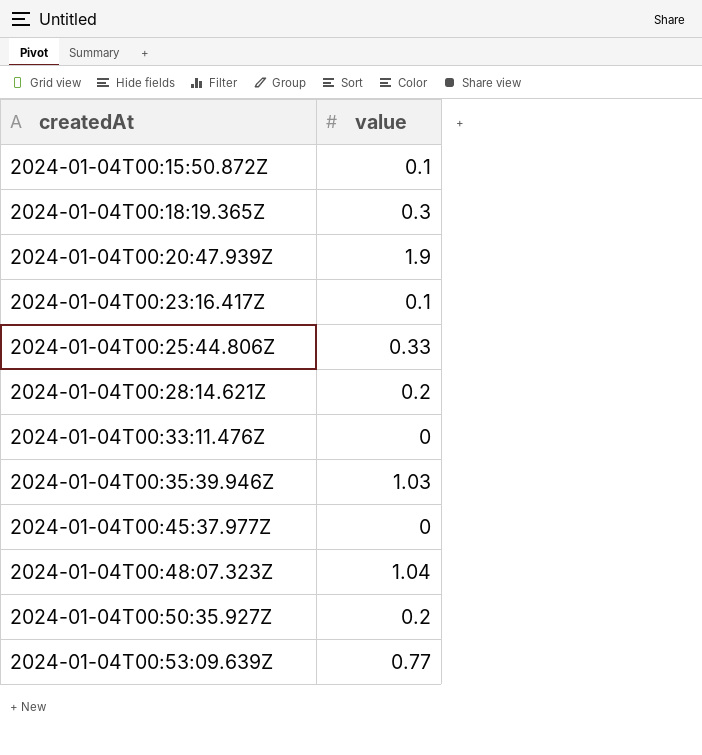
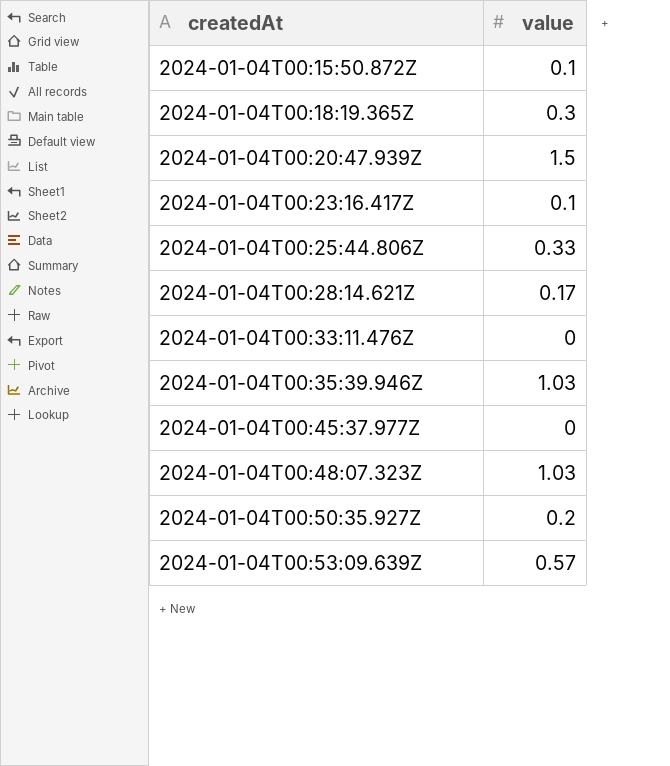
2024-01-04T00:20:47.939Z | value: 1.9 -> 1.5
2024-01-04T00:28:14.621Z | value: 0.2 -> 0.17
2024-01-04T00:48:07.323Z | value: 1.04 -> 1.03
2024-01-04T00:53:09.639Z | value: 0.77 -> 0.57

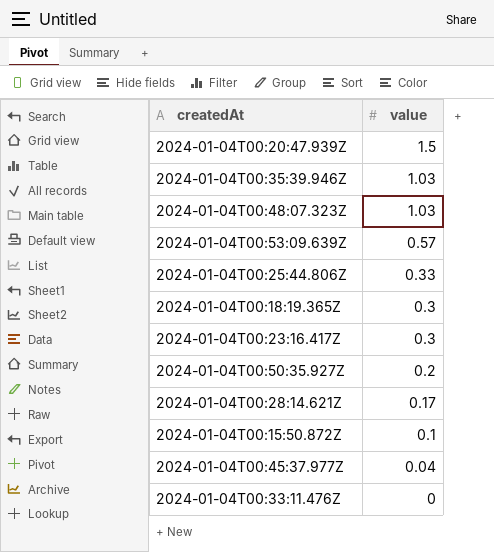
row order: createdAt ascending -> value descending
2024-01-04T00:23:16.417Z | value: 0.1 -> 0.3
2024-01-04T00:45:37.977Z | value: 0 -> 0.04

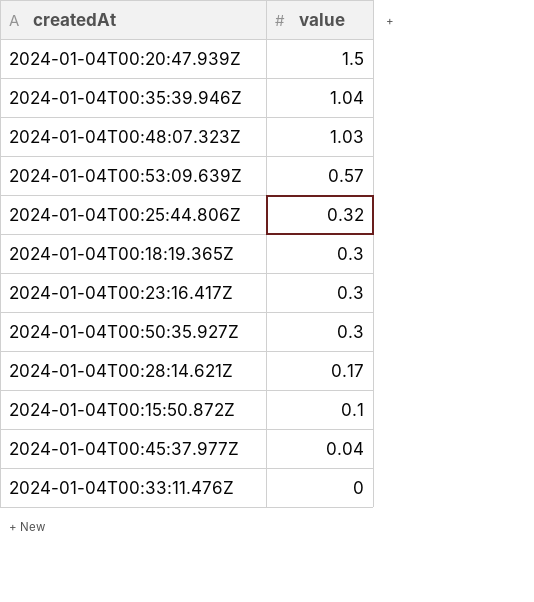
2024-01-04T00:35:39.946Z | value: 1.03 -> 1.04
2024-01-04T00:25:44.806Z | value: 0.33 -> 0.32
2024-01-04T00:50:35.927Z | value: 0.2 -> 0.3

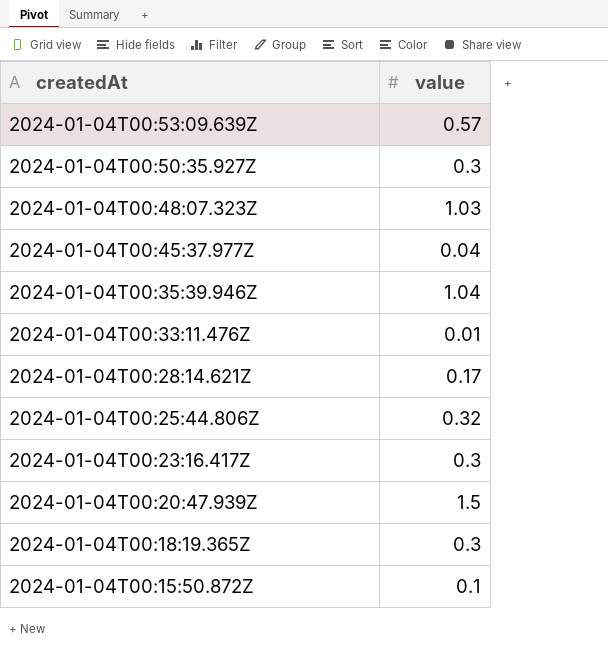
row order: value descending -> createdAt descending
2024-01-04T00:33:11.476Z | value: 0 -> 0.01

